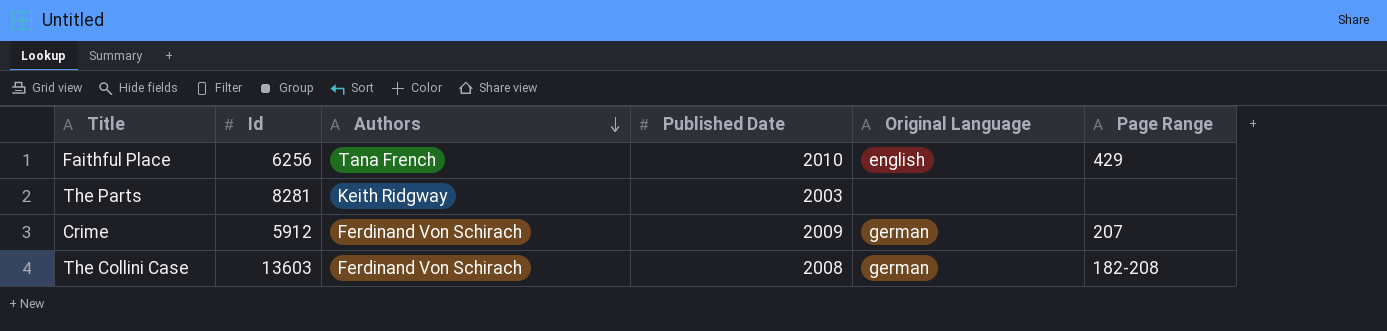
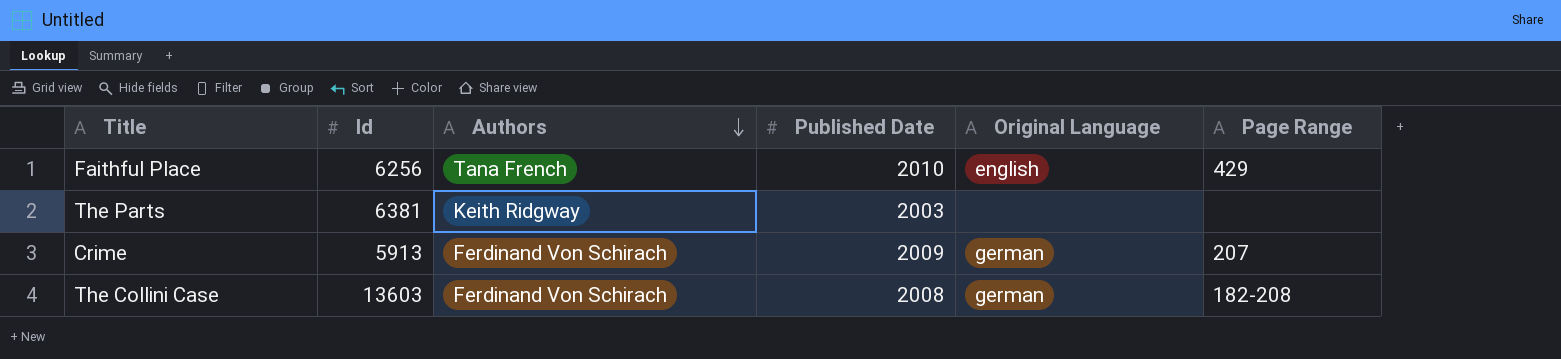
The Parts | Id: 8281 -> 6381
Crime | Id: 5912 -> 5913

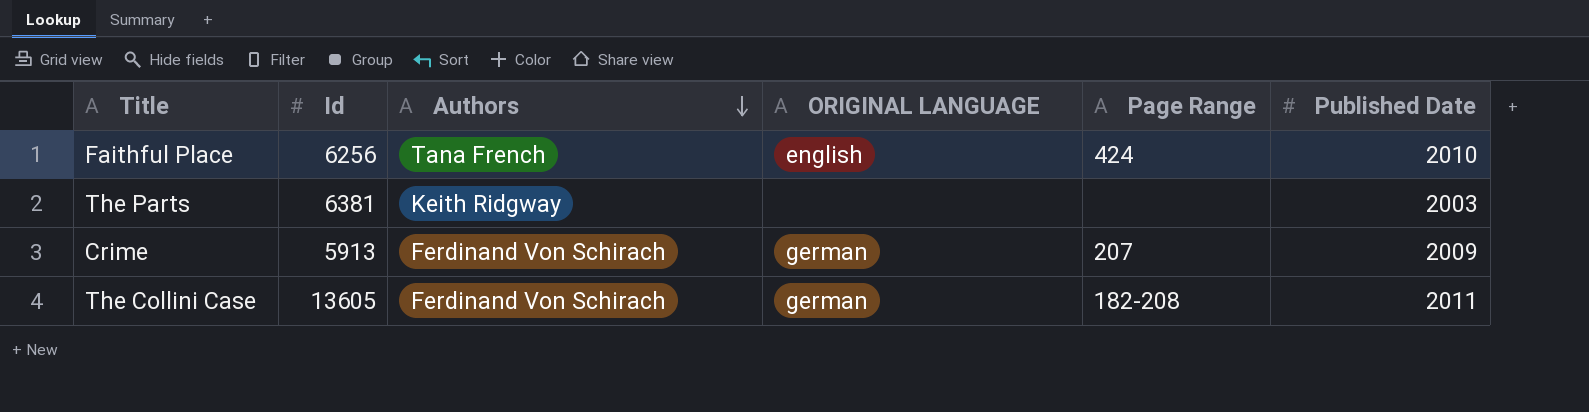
column name: Original Language -> ORIGINAL LANGUAGE
column Published Date | position: 4 -> 6
Faithful Place | Page Range: 429 -> 424
The Collini Case | Id: 13603 -> 13605
The Collini Case | Published Date: 2008 -> 2011

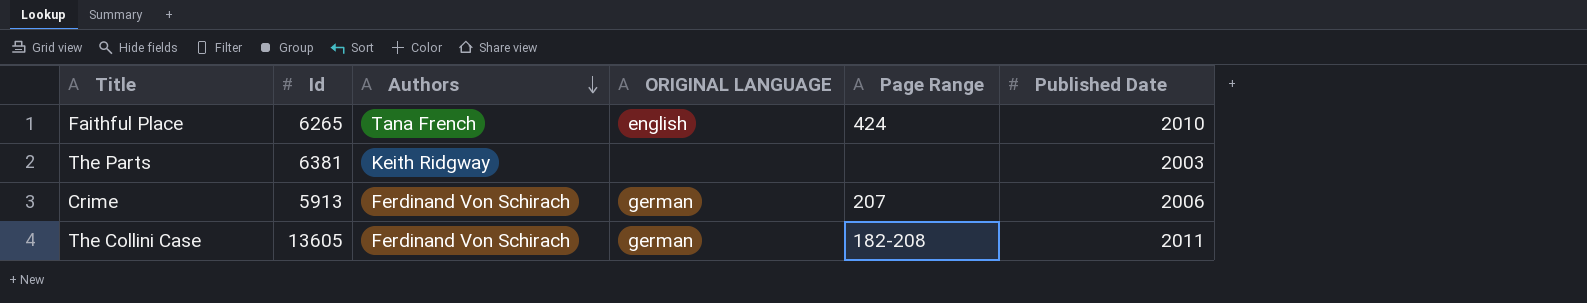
Faithful Place | Id: 6256 -> 6265
Crime | Published Date: 2009 -> 2006

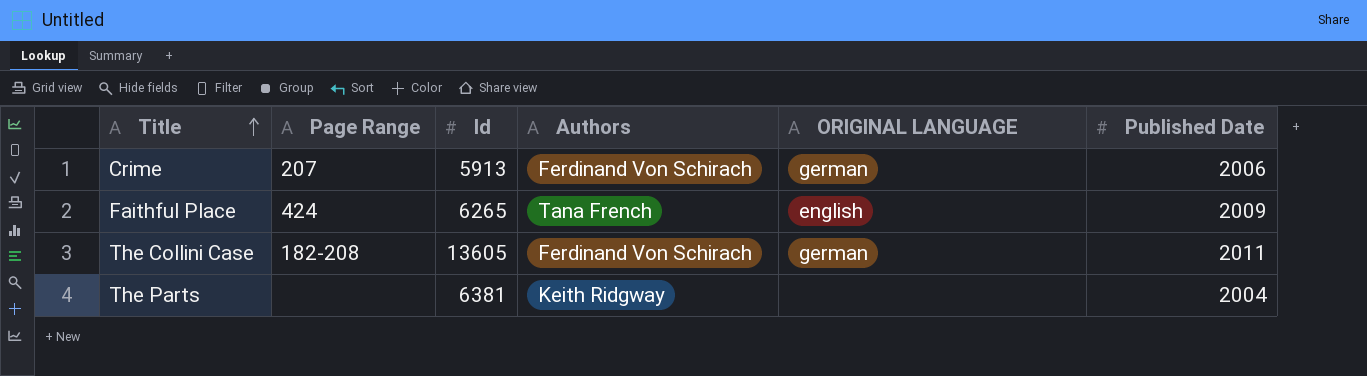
row order: Authors descending -> Title ascending
column Page Range | position: 5 -> 2
Faithful Place | Published Date: 2010 -> 2009
The Parts | Published Date: 2003 -> 2004

